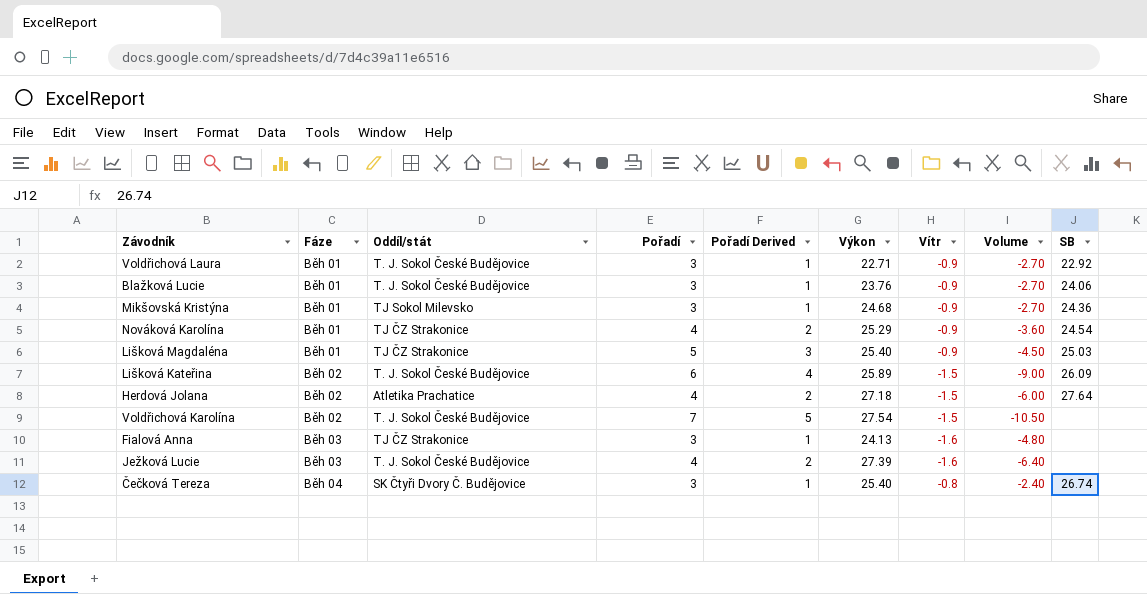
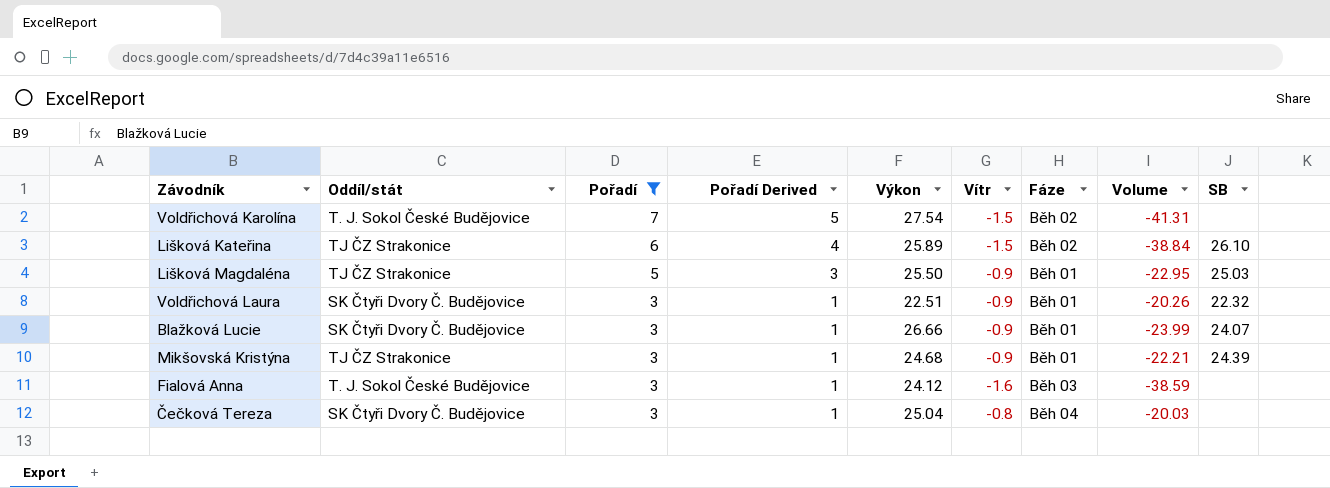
filter: none -> Pořadí != 4
row order: Fáze ascending -> Pořadí descending
column Fáze | position: 2 -> 7
column Volume | formula: [Pořadí] * [Vítr] -> [Výkon] * [Vítr]
Lišková Kateřina | Oddíl/stát: T. J. Sokol České Budějovice -> TJ ČZ Strakonice
Lišková Kateřina | SB: 26.09 -> 26.10
Lišková Magdaléna | Výkon: 25.40 -> 25.50
Voldřichová Laura | Oddíl/stát: T. J. Sokol České Budějovice -> SK Čtyři Dvory Č. Budějovice
Voldřichová Laura | Výkon: 22.71 -> 22.51
Voldřichová Laura | SB: 22.92 -> 22.32
Blažková Lucie | Oddíl/stát: T. J. Sokol České Budějovice -> SK Čtyři Dvory Č. Budějovice
Blažková Lucie | Výkon: 23.76 -> 26.66
Blažková Lucie | SB: 24.06 -> 24.07
Mikšovská Kristýna | Oddíl/stát: TJ Sokol Milevsko -> TJ ČZ Strakonice
Mikšovská Kristýna | SB: 24.36 -> 24.39
Fialová Anna | Oddíl/stát: TJ ČZ Strakonice -> T. J. Sokol České Budějovice
Fialová Anna | Výkon: 24.13 -> 24.12
Čečková Tereza | Výkon: 25.40 -> 25.04
Čečková Tereza | SB: 26.74 -> none

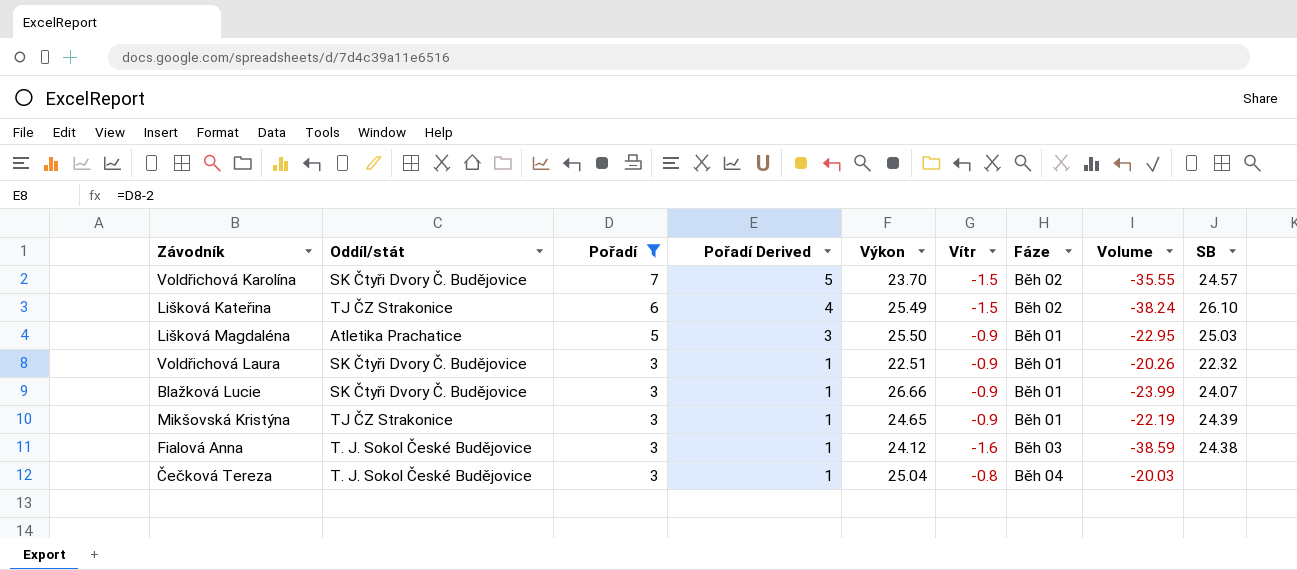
Voldřichová Karolína | Oddíl/stát: T. J. Sokol České Budějovice -> SK Čtyři Dvory Č. Budějovice
Voldřichová Karolína | Výkon: 27.54 -> 23.70
Voldřichová Karolína | Volume: -41.31 -> -35.55
Voldřichová Karolína | SB: none -> 24.57
Lišková Kateřina | Výkon: 25.89 -> 25.49
Lišková Kateřina | Volume: -38.84 -> -38.24
Lišková Magdaléna | Oddíl/stát: TJ ČZ Strakonice -> Atletika Prachatice
Mikšovská Kristýna | Výkon: 24.68 -> 24.65
Mikšovská Kristýna | Volume: -22.21 -> -22.19
Fialová Anna | SB: none -> 24.38
Čečková Tereza | Oddíl/stát: SK Čtyři Dvory Č. Budějovice -> T. J. Sokol České Budějovice

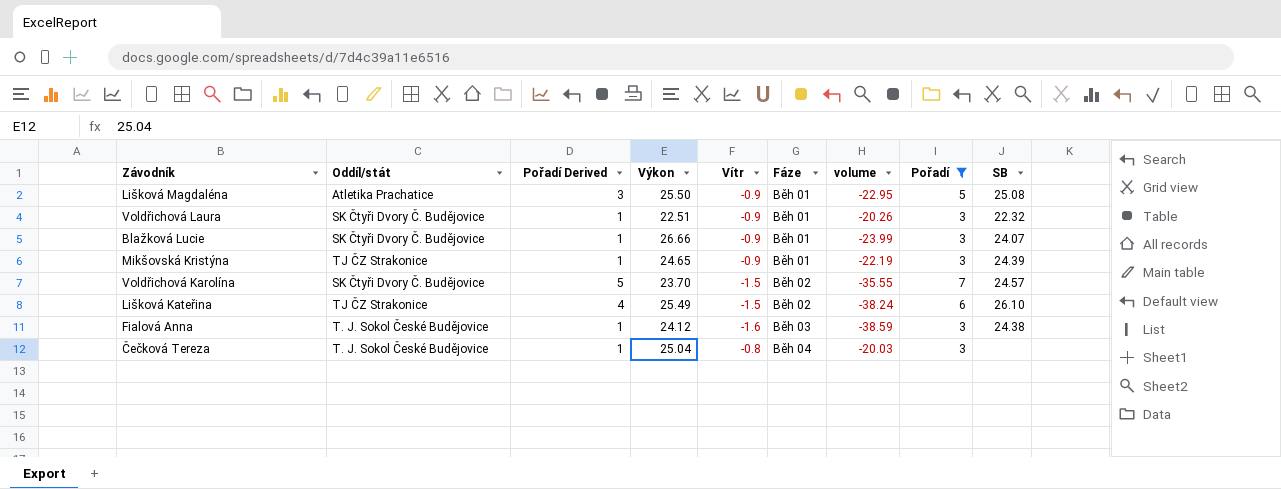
row order: Pořadí descending -> Fáze ascending
column name: Volume -> volume
column Pořadí | position: 3 -> 8
Lišková Magdaléna | SB: 25.03 -> 25.08

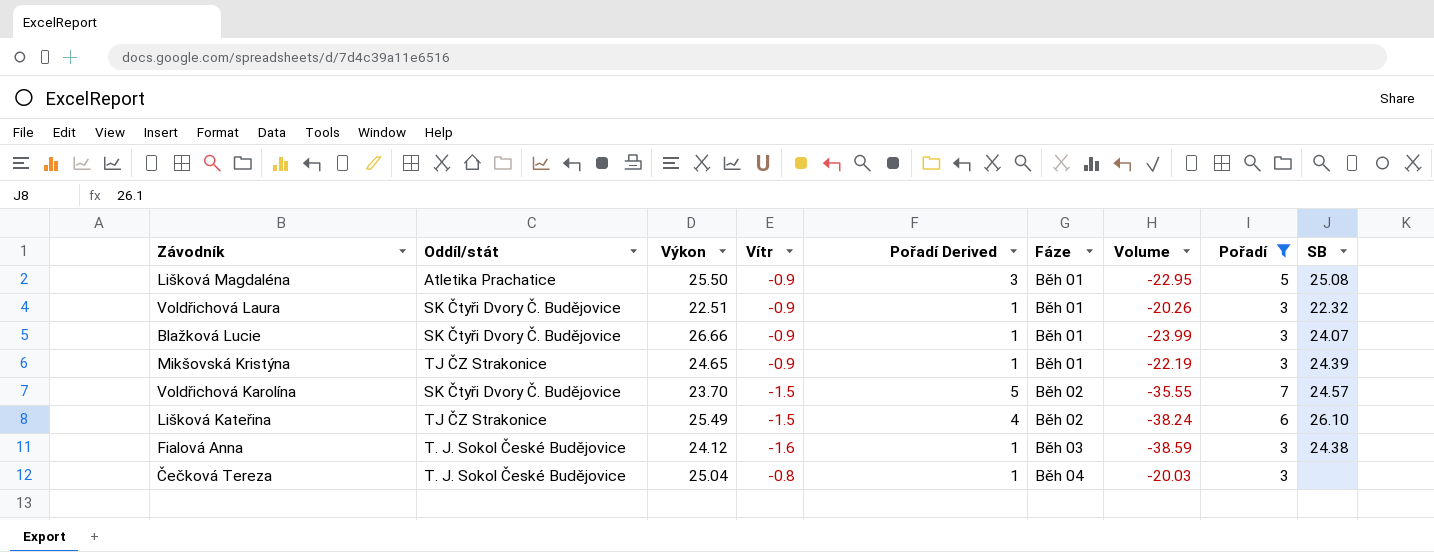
column Pořadí Derived | position: 3 -> 5
column name: volume -> Volume

